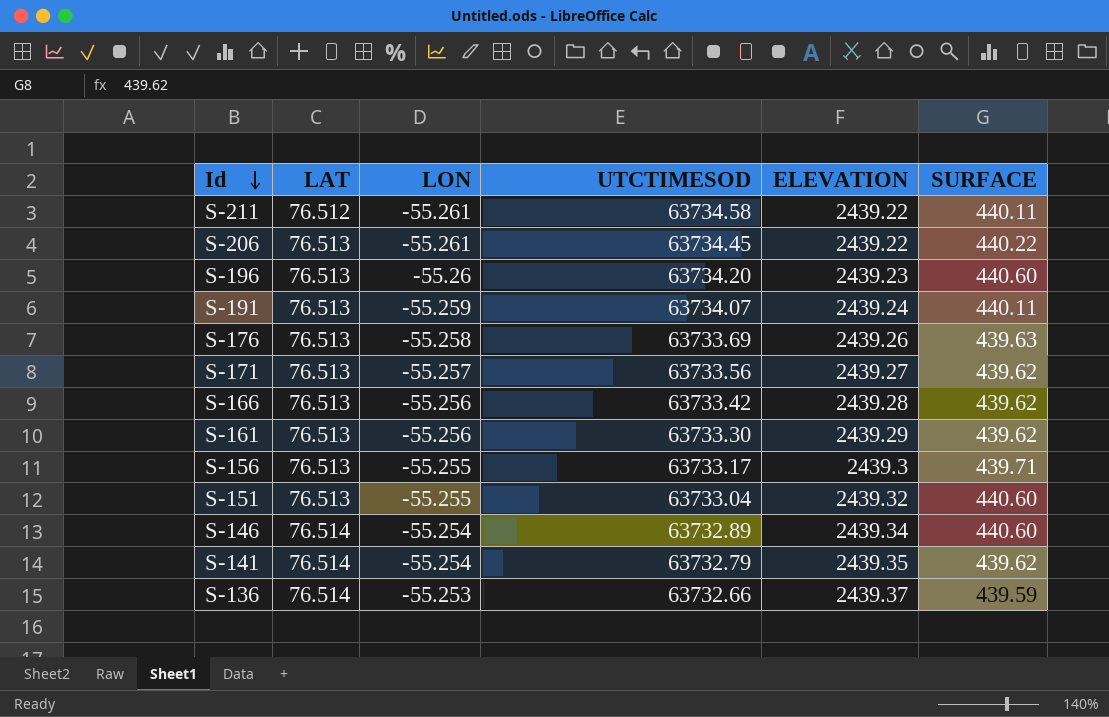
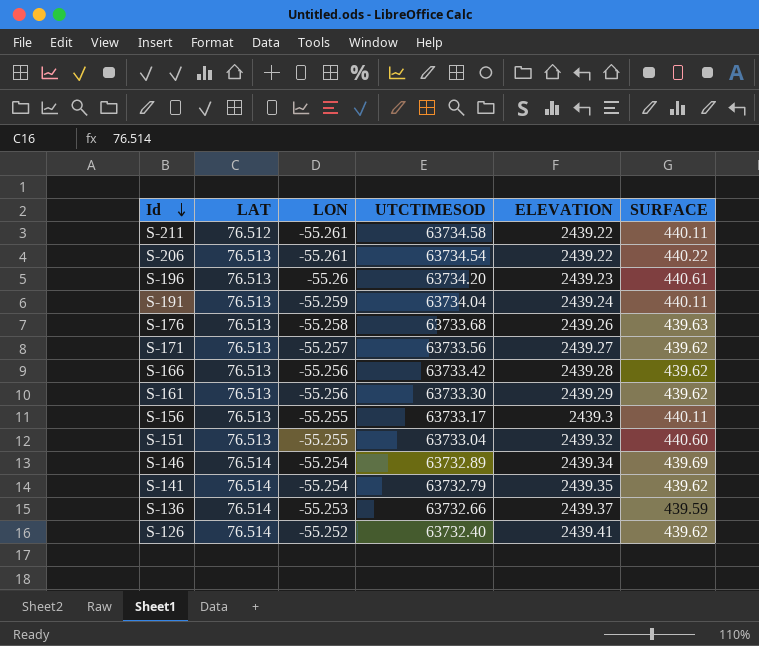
S-206 | UTCTIMESOD: 63734.45 -> 63734.54
S-196 | SURFACE: 440.60 -> 440.61
S-191 | UTCTIMESOD: 63734.07 -> 63734.04
S-176 | UTCTIMESOD: 63733.69 -> 63733.68
S-156 | SURFACE: 439.71 -> 440.11
S-146 | SURFACE: 440.60 -> 439.69
row S-126: none -> 76.514 | -55.252 | 63732.40 | 2439.41 | 439.62

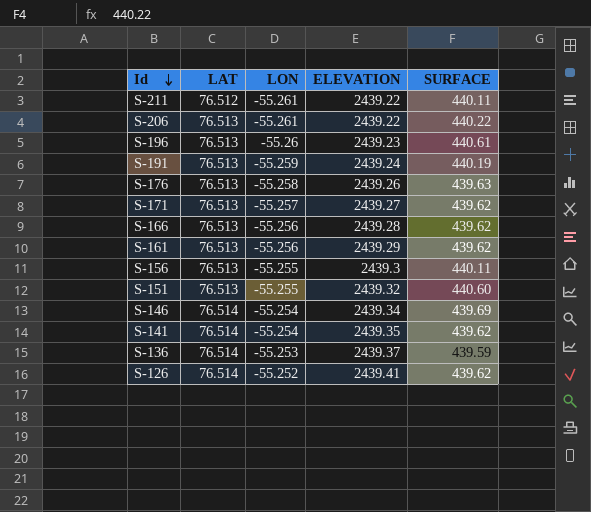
column UTCTIMESOD | position: 4 -> none
S-191 | SURFACE: 440.11 -> 440.19

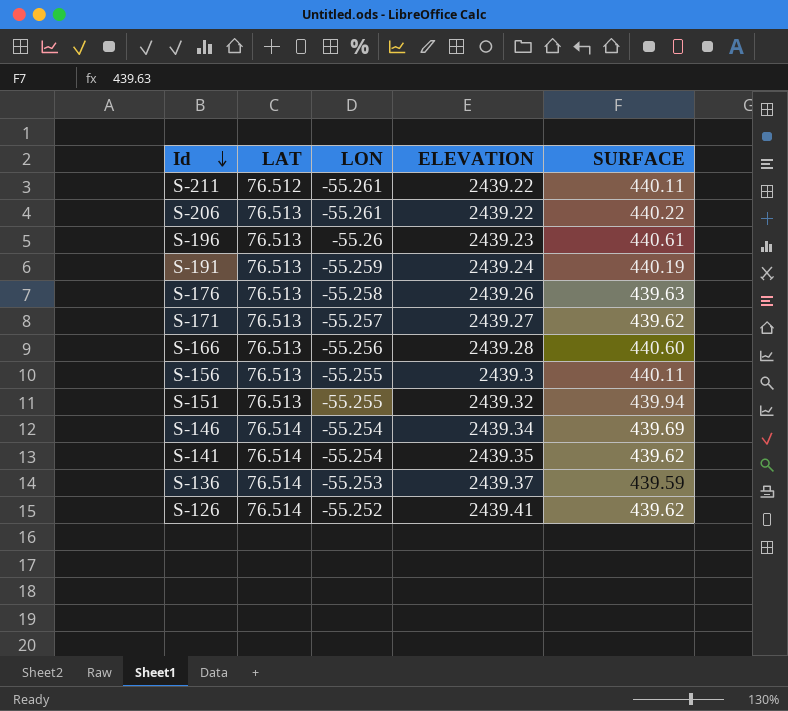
row S-161: 76.513 | -55.256 | 2439.29 | 439.62 -> none
S-166 | SURFACE: 439.62 -> 440.60
S-151 | SURFACE: 440.60 -> 439.94

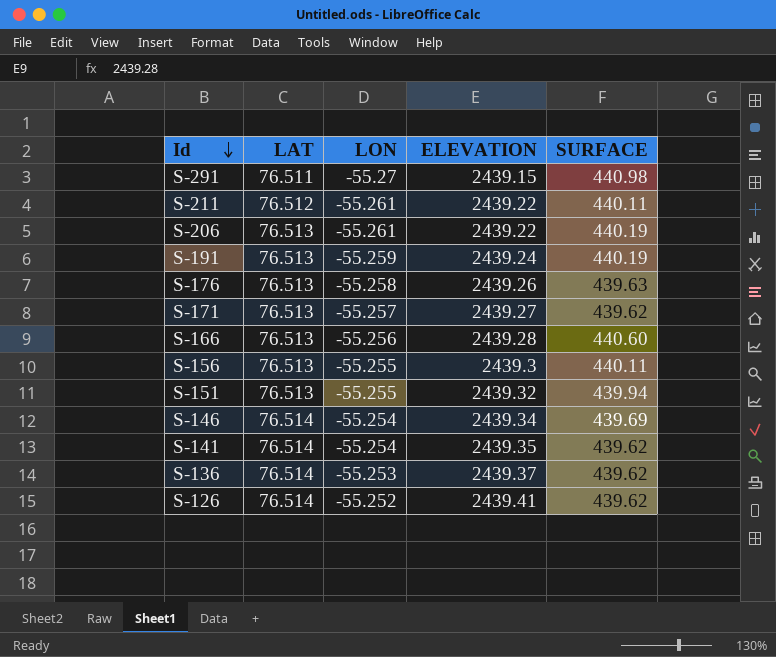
row S-196: 76.513 | -55.26 | 2439.23 | 440.61 -> none
row S-291: none -> 76.511 | -55.27 | 2439.15 | 440.98
S-206 | SURFACE: 440.22 -> 440.19
S-136 | SURFACE: 439.59 -> 439.62

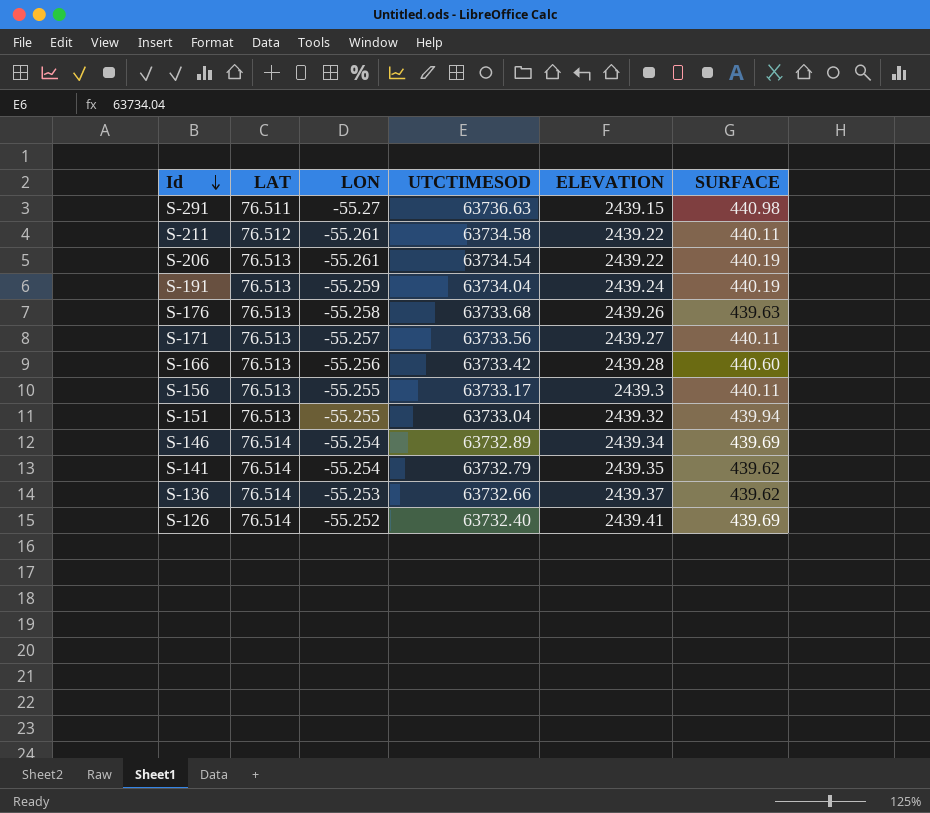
column UTCTIMESOD | position: none -> 4
S-171 | SURFACE: 439.62 -> 440.11
S-126 | SURFACE: 439.62 -> 439.69

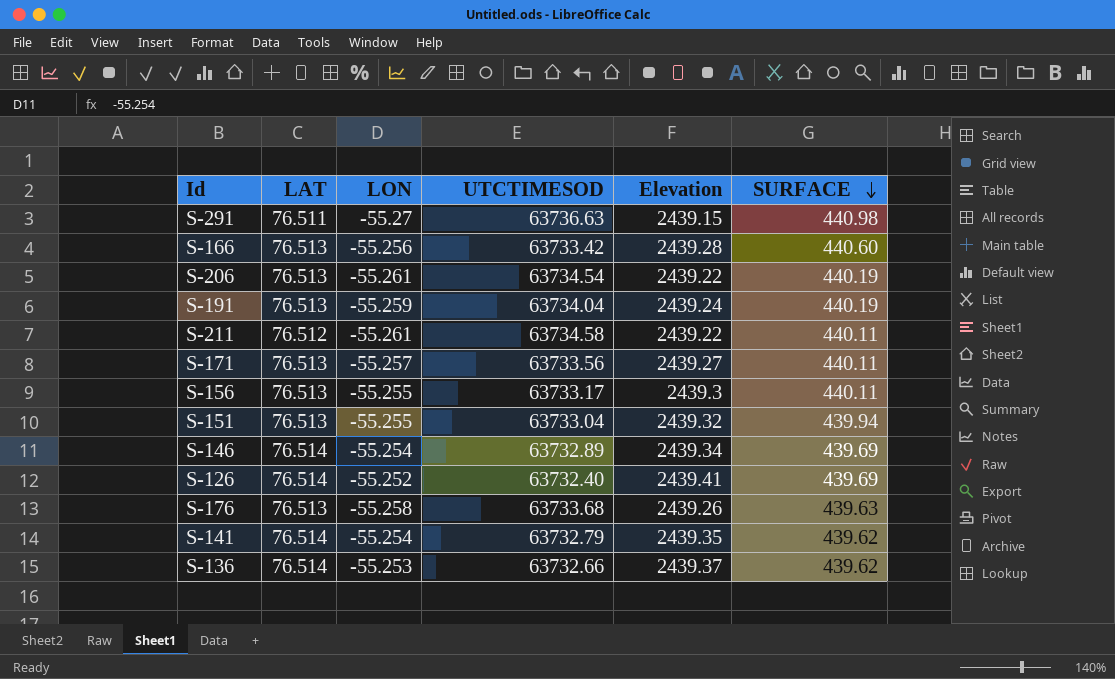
row order: Id descending -> SURFACE descending
column name: ELEVATION -> Elevation

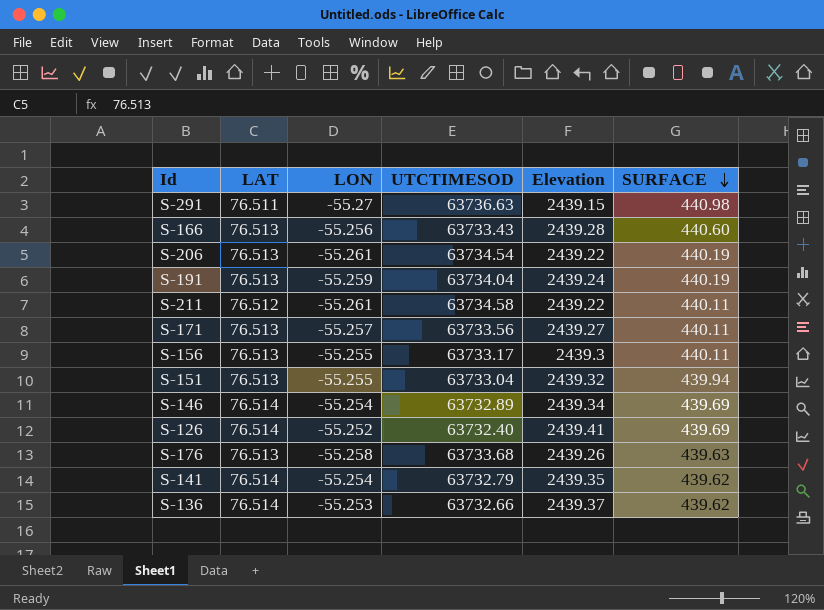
S-166 | UTCTIMESOD: 63733.42 -> 63733.43

